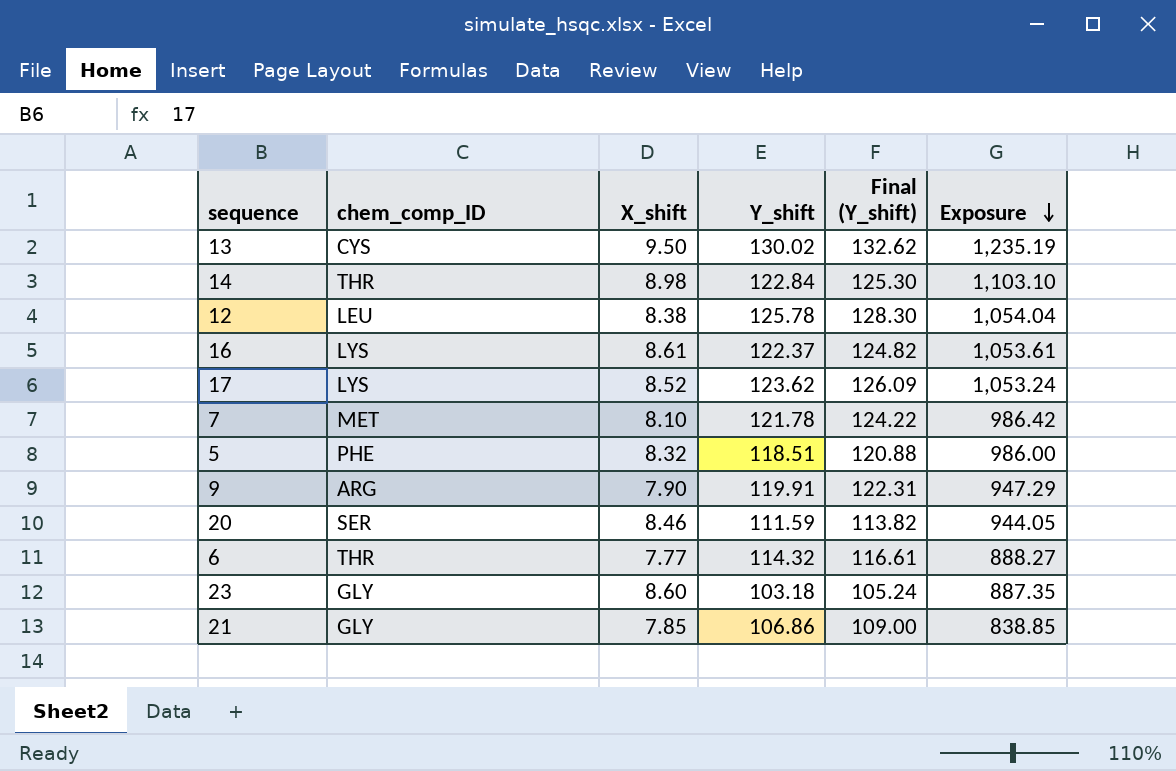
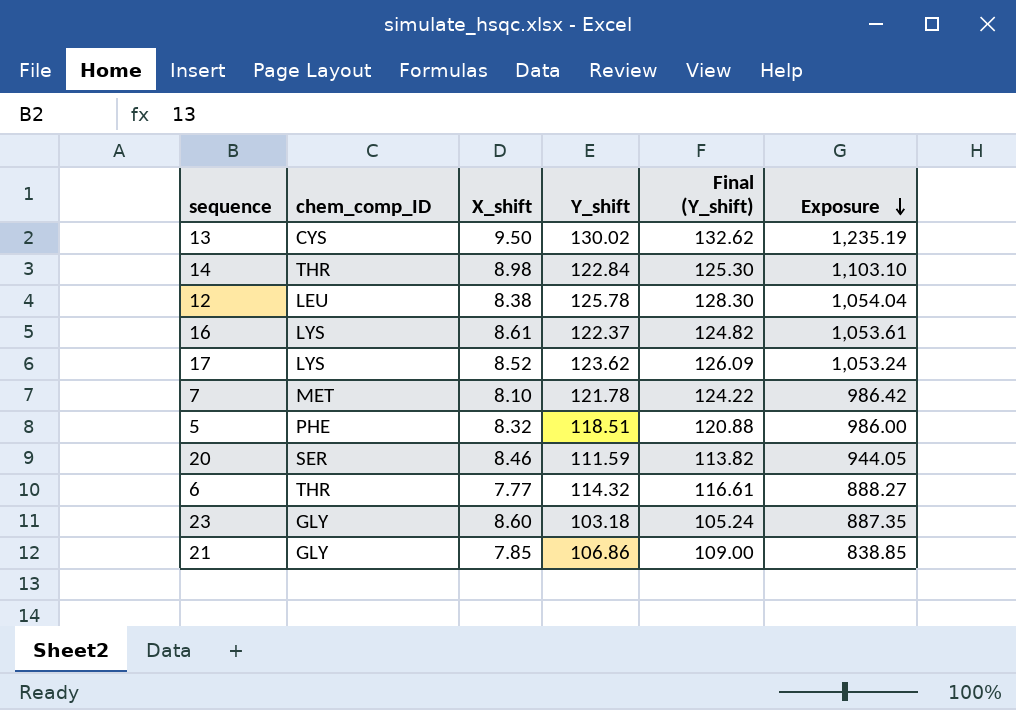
row 9: ARG | 7.90 | 119.91 | 122.31 | 947.29 -> none

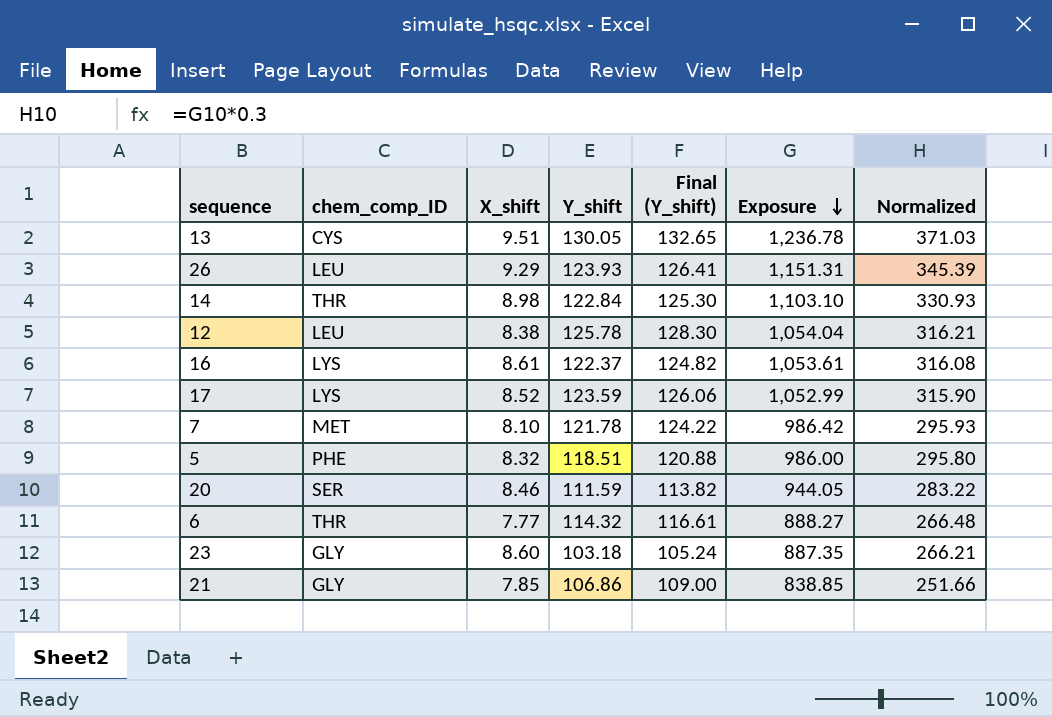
column Normalized | formula: none -> [Exposure] * 0.3
13 | X_shift: 9.50 -> 9.51
13 | Y_shift: 130.02 -> 130.05
13 | Final (Y_shift): 132.62 -> 132.65
13 | Exposure: 1,235.19 -> 1,236.78
row 26: none -> LEU | 9.29 | 123.93 | 126.41 | 1,151.31 | 345.39
17 | Y_shift: 123.62 -> 123.59
17 | Final (Y_shift): 126.09 -> 126.06
17 | Exposure: 1,053.24 -> 1,052.99

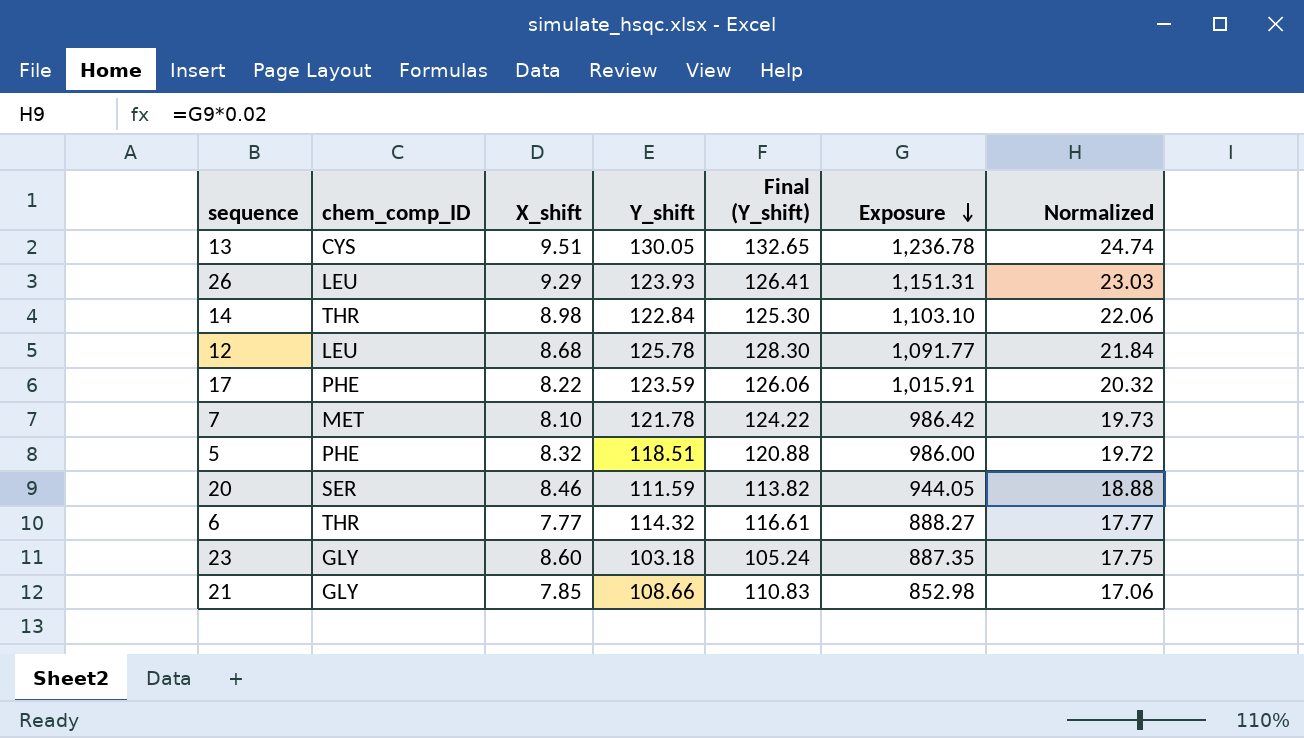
column Normalized | formula: [Exposure] * 0.3 -> [Exposure] * 0.02
row 16: LYS | 8.61 | 122.37 | 124.82 | 1,053.61 | 316.08 -> none
12 | X_shift: 8.38 -> 8.68
12 | Exposure: 1,054.04 -> 1,091.77
17 | chem_comp_ID: LYS -> PHE
17 | X_shift: 8.52 -> 8.22
17 | Exposure: 1,052.99 -> 1,015.91
21 | Y_shift: 106.86 -> 108.66
21 | Final (Y_shift): 109.00 -> 110.83
21 | Exposure: 838.85 -> 852.98

